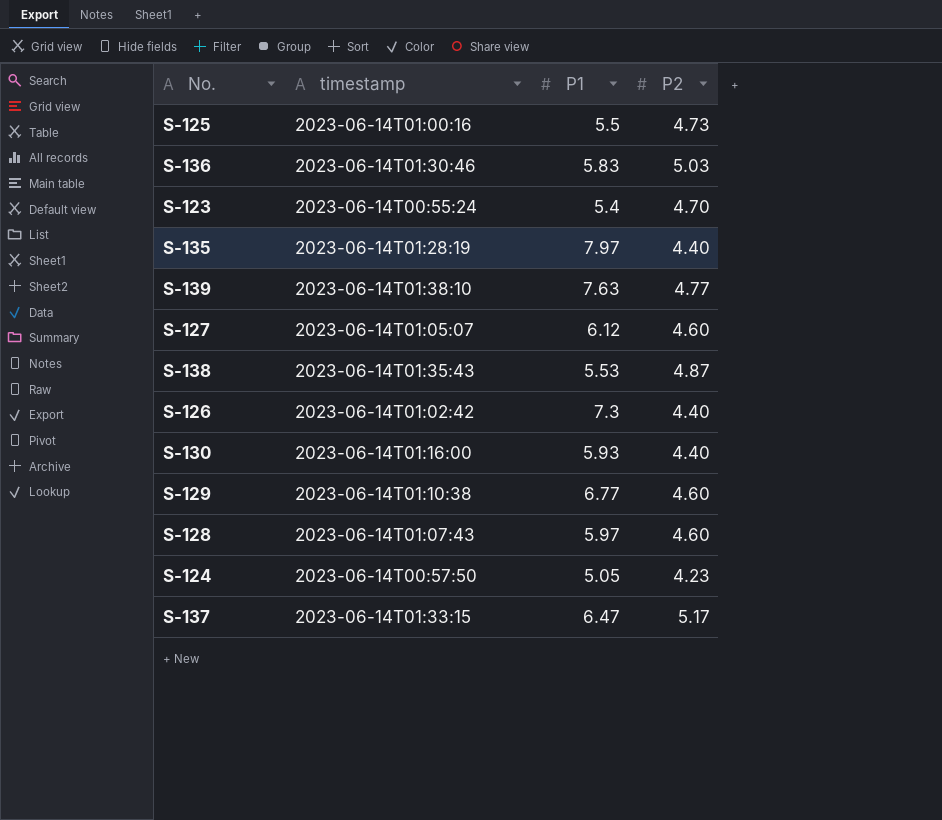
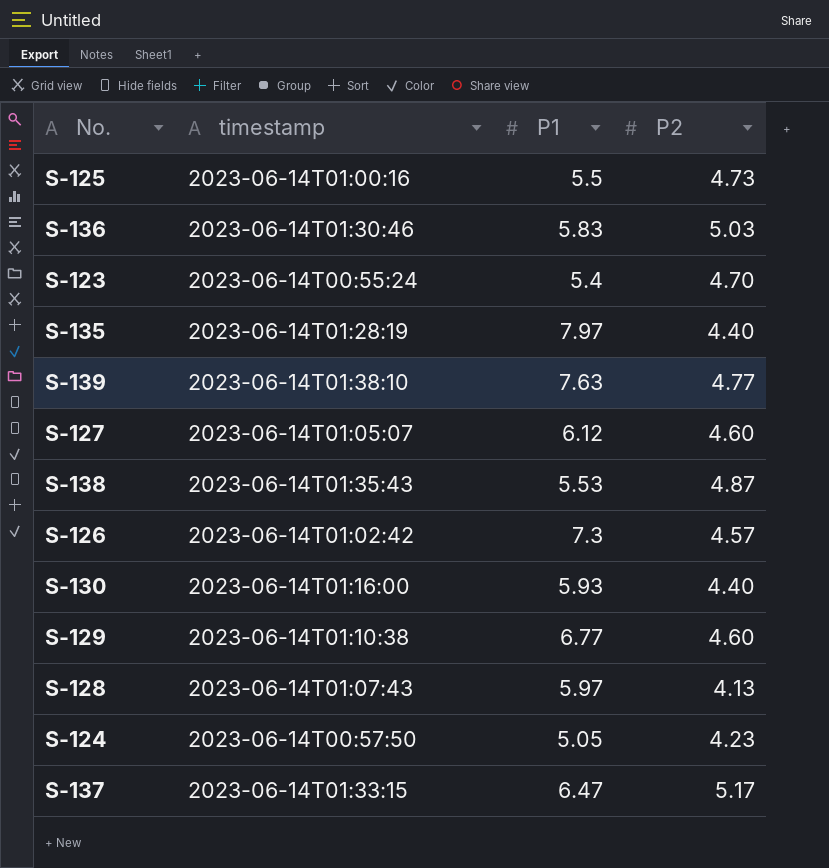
S-126 | P2: 4.40 -> 4.57
S-128 | P2: 4.60 -> 4.13

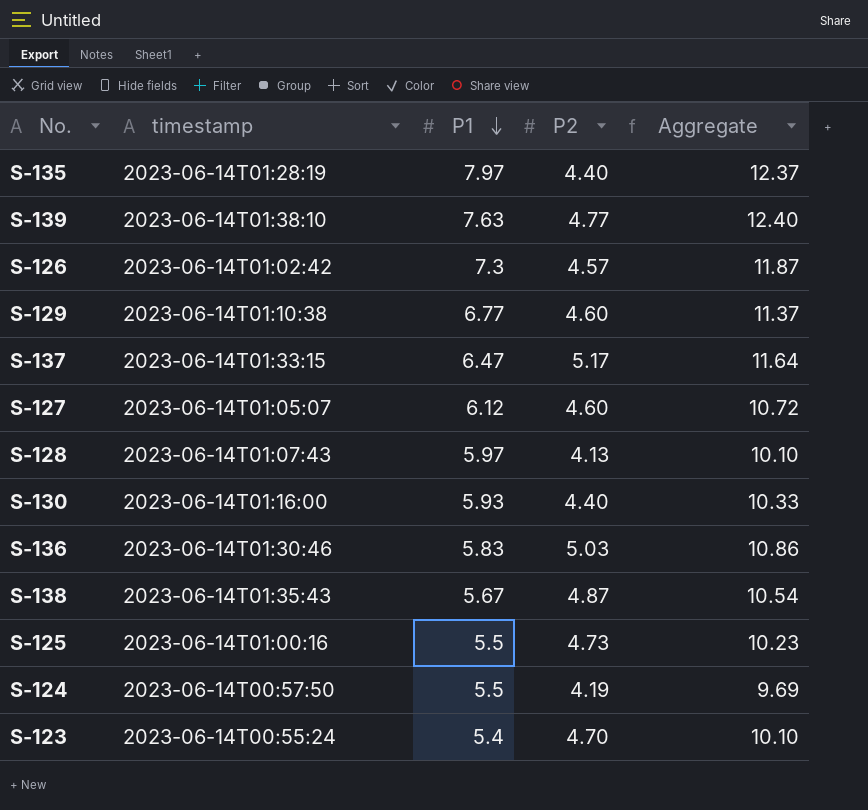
row order: none -> P1 descending
column Aggregate | formula: none -> [P1] + [P2]
S-138 | P1: 5.53 -> 5.67
S-124 | P1: 5.05 -> 5.5
S-124 | P2: 4.23 -> 4.19

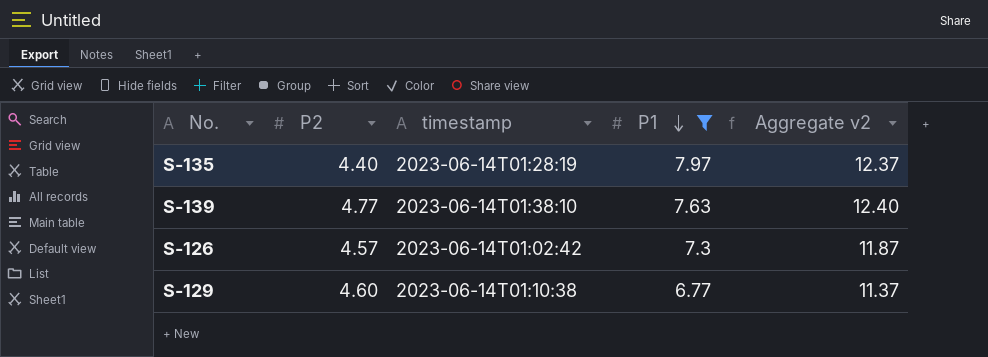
filter: none -> P1 >= 6.77
column P2 | position: 4 -> 2
column name: Aggregate -> Aggregate v2

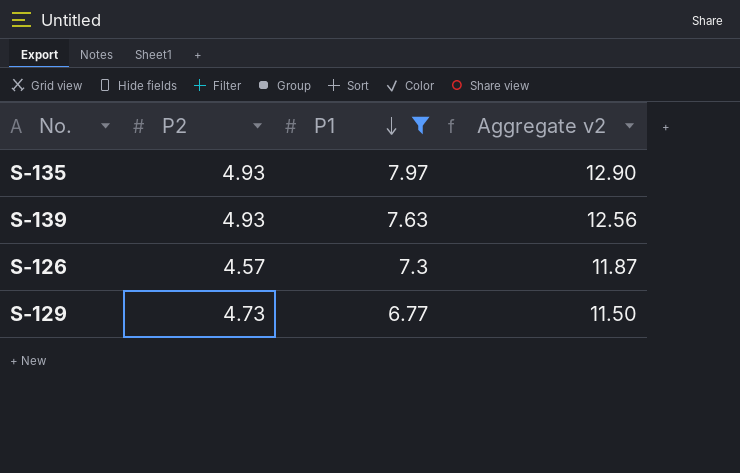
column timestamp | position: 3 -> none
S-135 | P2: 4.40 -> 4.93
S-135 | Aggregate v2: 12.37 -> 12.90
S-139 | P2: 4.77 -> 4.93
S-139 | Aggregate v2: 12.40 -> 12.56
S-129 | P2: 4.60 -> 4.73
S-129 | Aggregate v2: 11.37 -> 11.50

